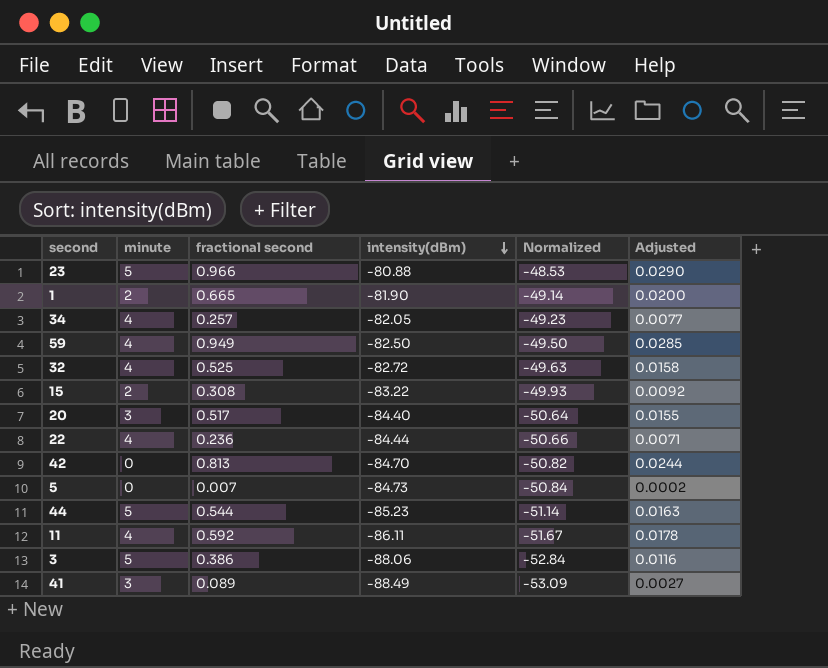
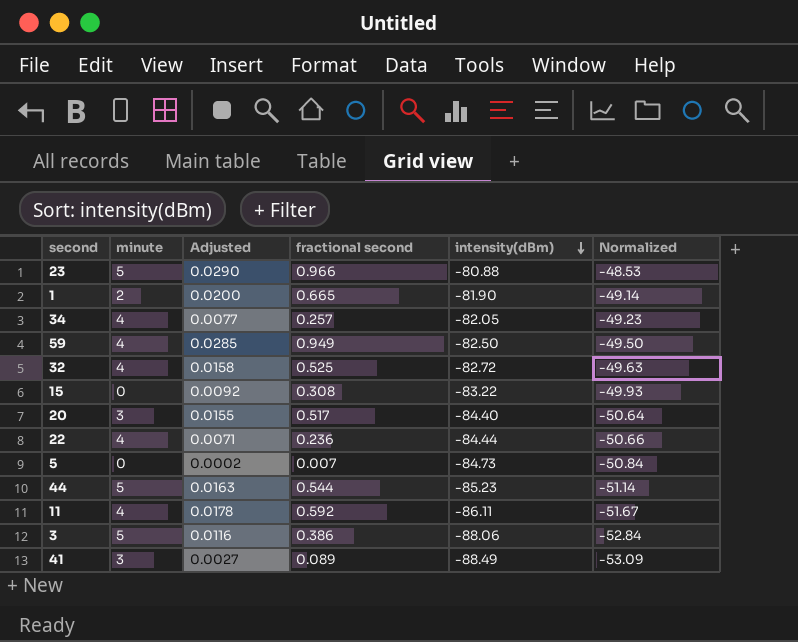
column Adjusted | position: 6 -> 3
row 42: 0 | 0.813 | -84.70 | -50.82 | 0.0244 -> none
15 | minute: 2 -> 0

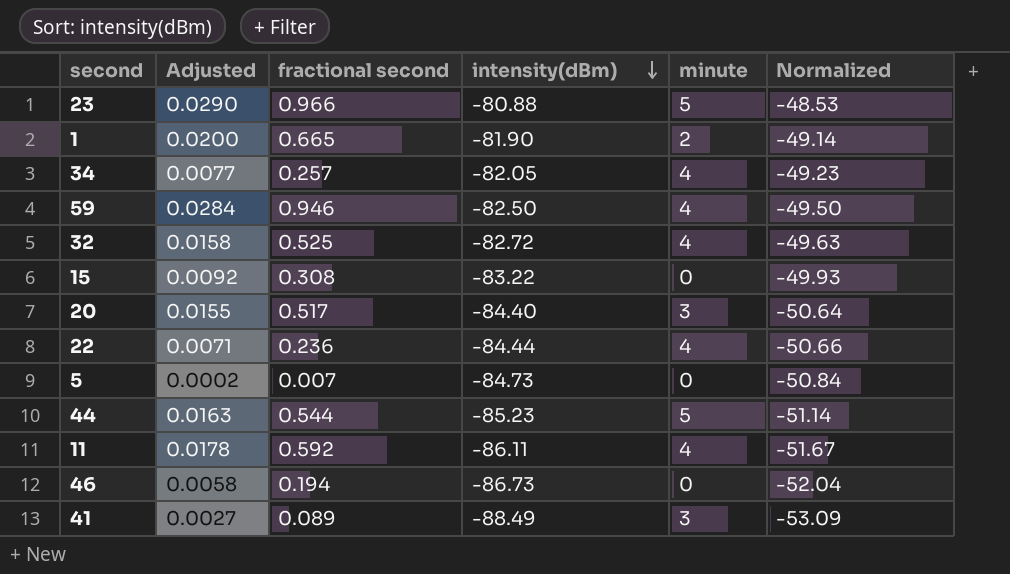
column minute | position: 2 -> 5
row 3: 5 | 0.0116 | 0.386 | -88.06 | -52.84 -> none
59 | Adjusted: 0.0285 -> 0.0284
59 | fractional second: 0.949 -> 0.946
row 46: none -> 0.0058 | 0.194 | -86.73 | 0 | -52.04

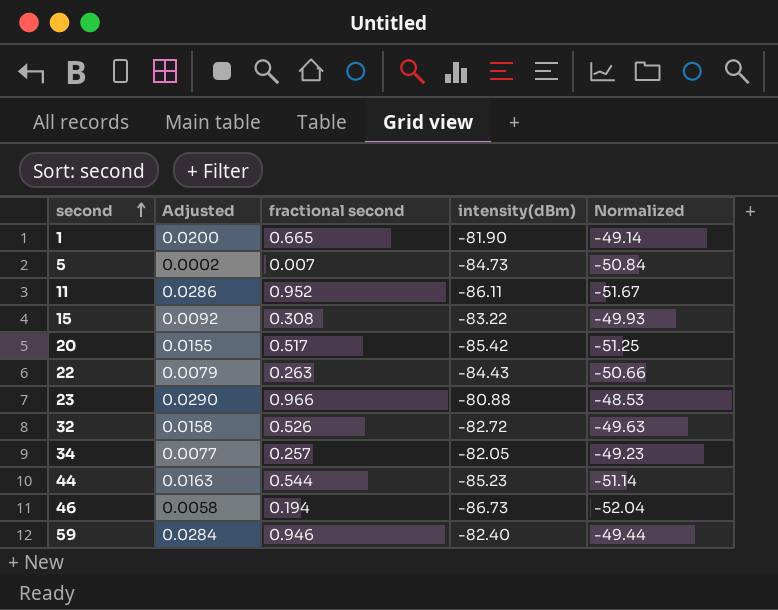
row order: intensity(dBm) descending -> second ascending
column minute | position: 5 -> none
row 41: 0.0027 | 0.089 | -88.49 | 3 | -53.09 -> none
11 | Adjusted: 0.0178 -> 0.0286
11 | fractional second: 0.592 -> 0.952
20 | intensity(dBm): -84.40 -> -85.42
20 | Normalized: -50.64 -> -51.25
22 | Adjusted: 0.0071 -> 0.0079
22 | fractional second: 0.236 -> 0.263
22 | intensity(dBm): -84.44 -> -84.43
32 | fractional second: 0.525 -> 0.526
59 | intensity(dBm): -82.50 -> -82.40
59 | Normalized: -49.50 -> -49.44

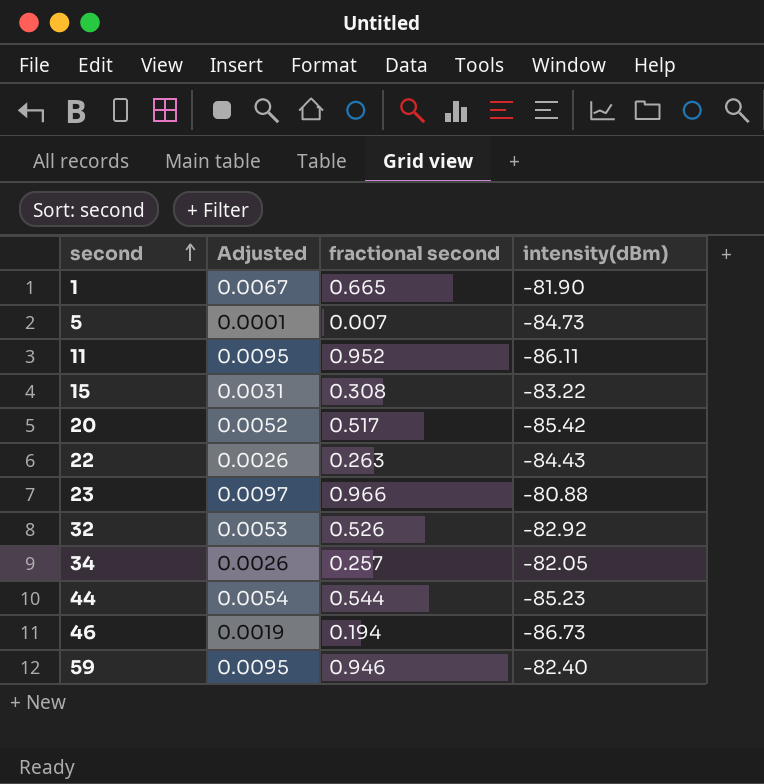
column Normalized | formula: [intensity(dBm)] * 0.6 -> none
column Adjusted | formula: [fractional second] * 0.03 -> [fractional second] * 0.01
32 | intensity(dBm): -82.72 -> -82.92

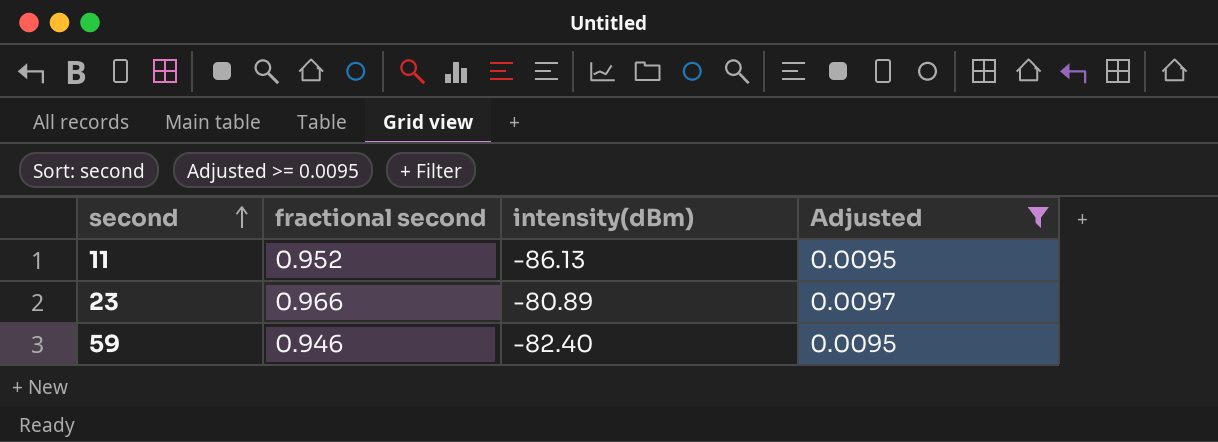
filter: none -> Adjusted >= 0.0095
column Adjusted | position: 2 -> 4
11 | intensity(dBm): -86.11 -> -86.13
23 | intensity(dBm): -80.88 -> -80.89

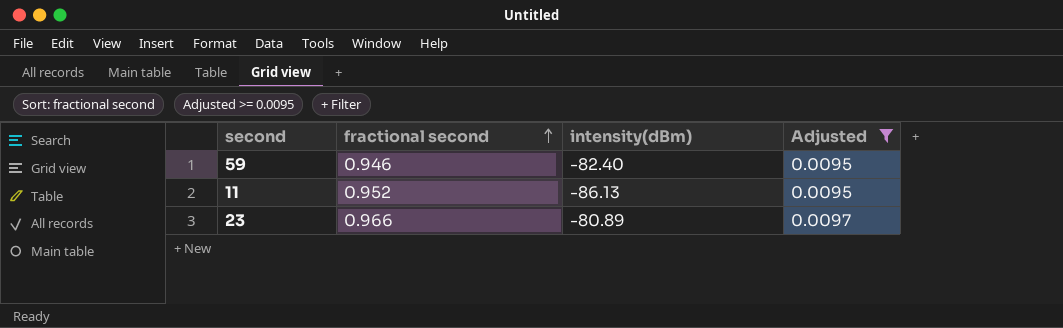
row order: second ascending -> fractional second ascending

